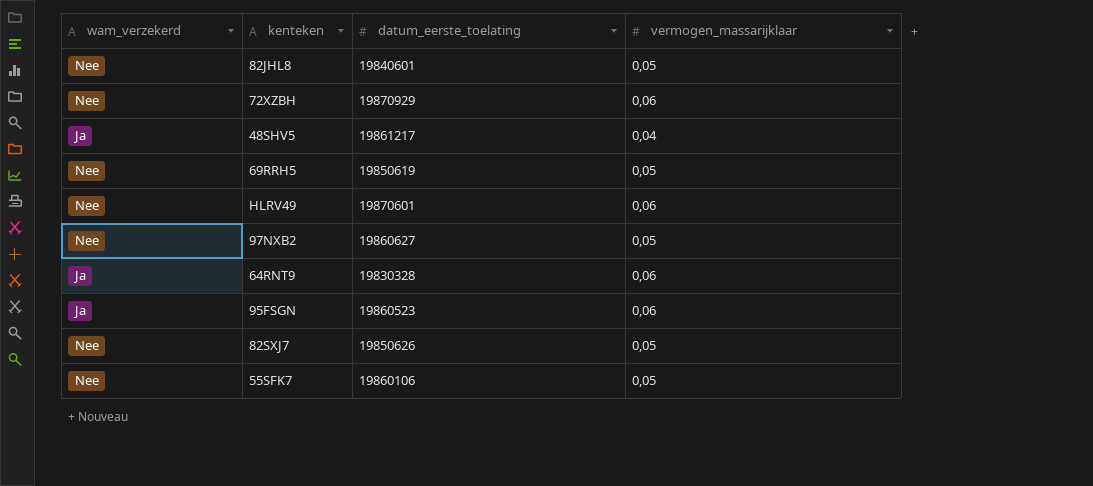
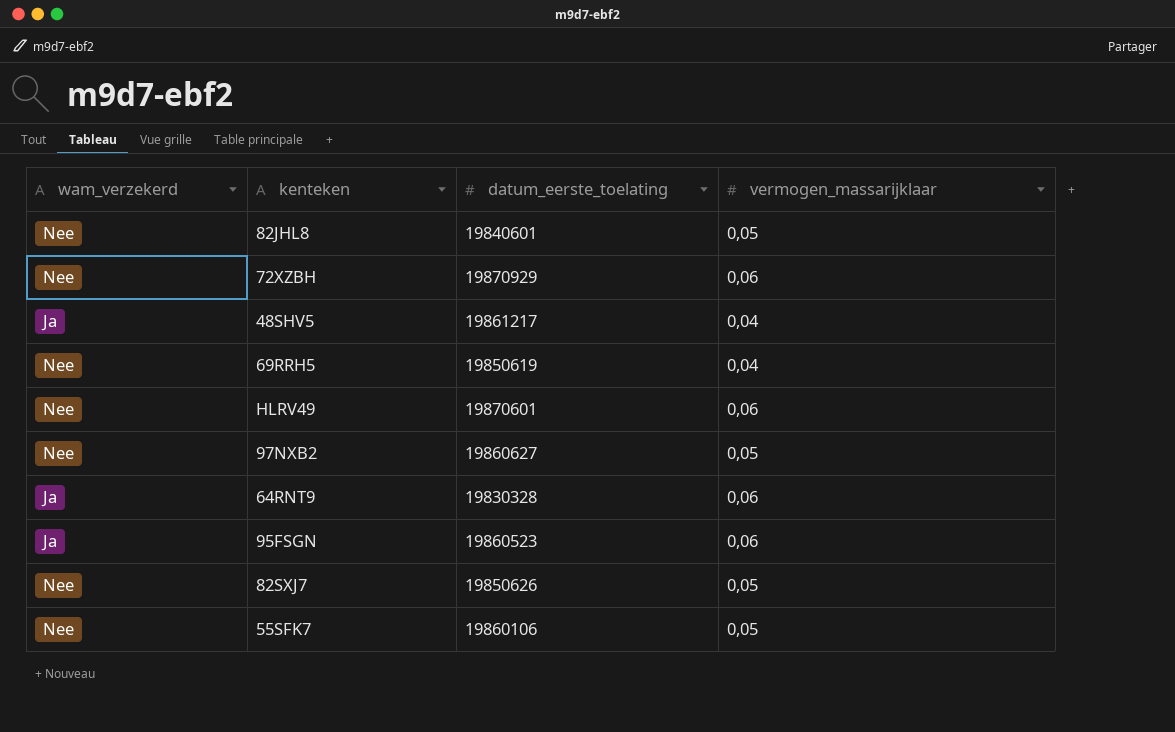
69RRH5 | vermogen_massarijklaar: 0,05 -> 0,04

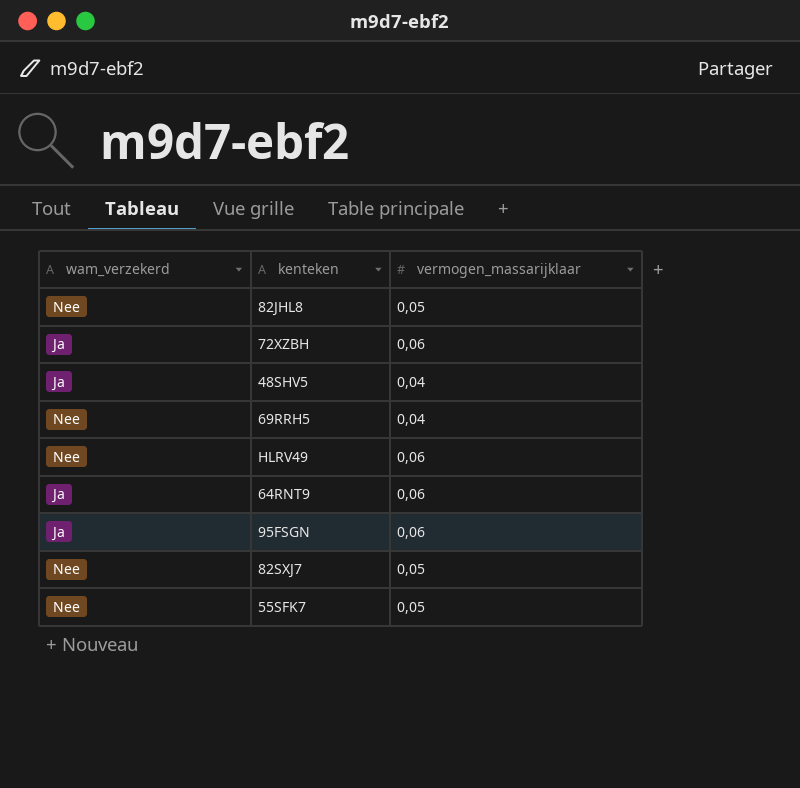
column datum_eerste_toelating | position: 3 -> none
row 97NXB2: Nee | 19860627 | 0,05 -> none
72XZBH | wam_verzekerd: Nee -> Ja

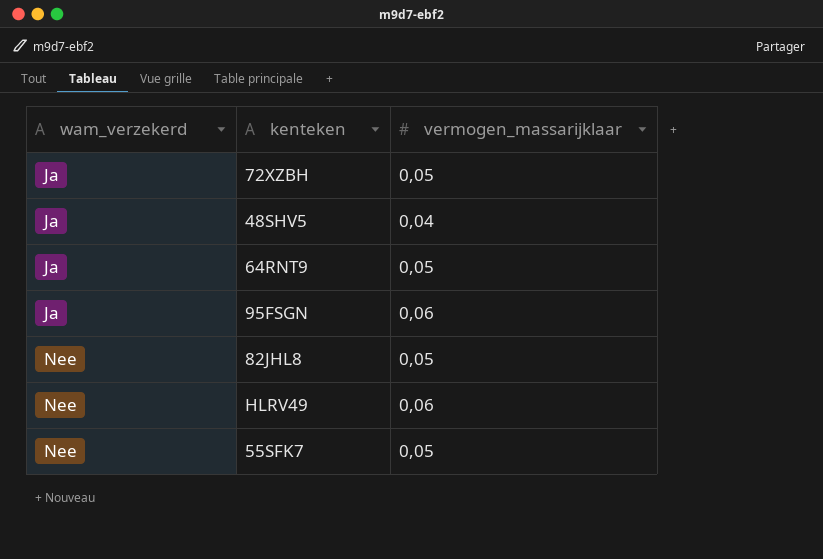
row order: none -> wam_verzekerd ascending
row 69RRH5: Nee | 0,04 -> none
row 82SXJ7: Nee | 0,05 -> none
72XZBH | vermogen_massarijklaar: 0,06 -> 0,05
64RNT9 | vermogen_massarijklaar: 0,06 -> 0,05

